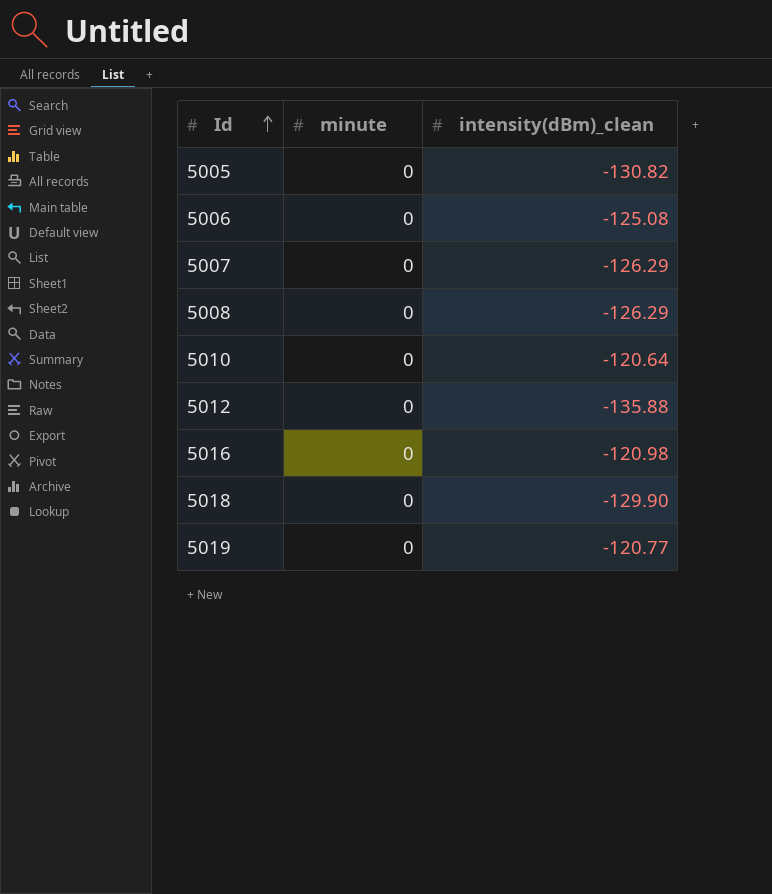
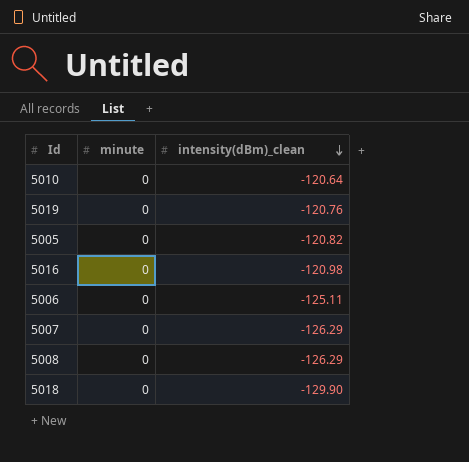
row order: Id ascending -> intensity(dBm)_clean descending
row 5012: 0 | -135.88 -> none
5019 | intensity(dBm)_clean: -120.77 -> -120.76
5005 | intensity(dBm)_clean: -130.82 -> -120.82
5006 | intensity(dBm)_clean: -125.08 -> -125.11

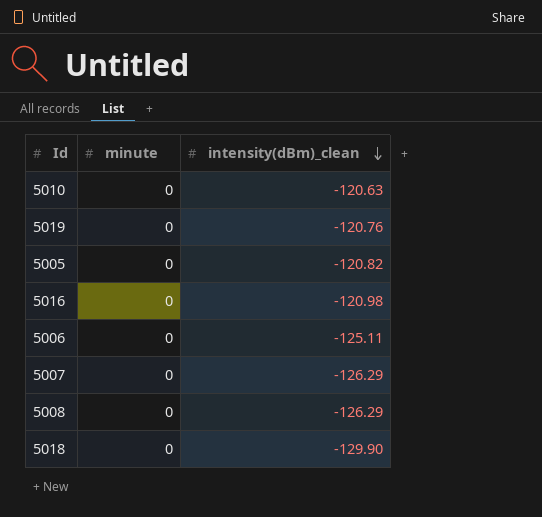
5010 | intensity(dBm)_clean: -120.64 -> -120.63

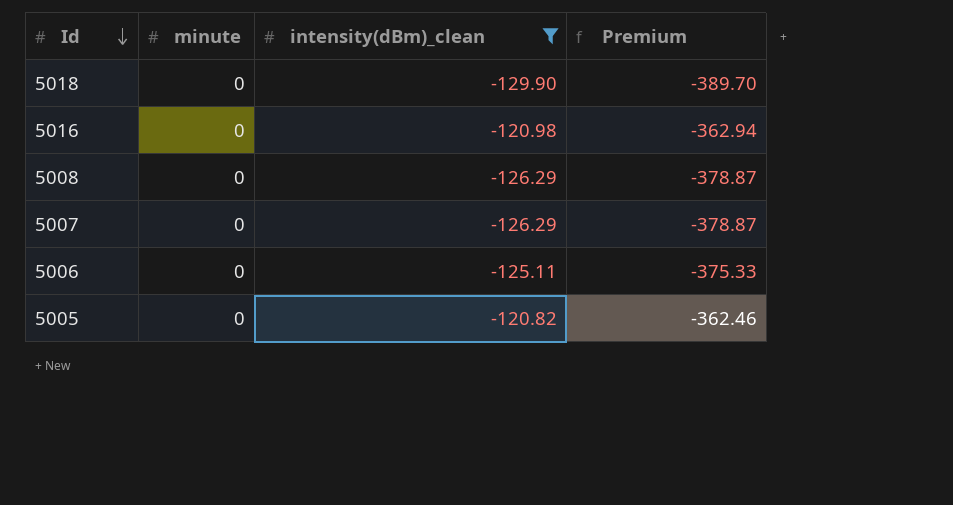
filter: none -> intensity(dBm)_clean <= -120.82
row order: intensity(dBm)_clean descending -> Id descending
column Premium | formula: none -> [intensity(dBm)_clean] * 3

